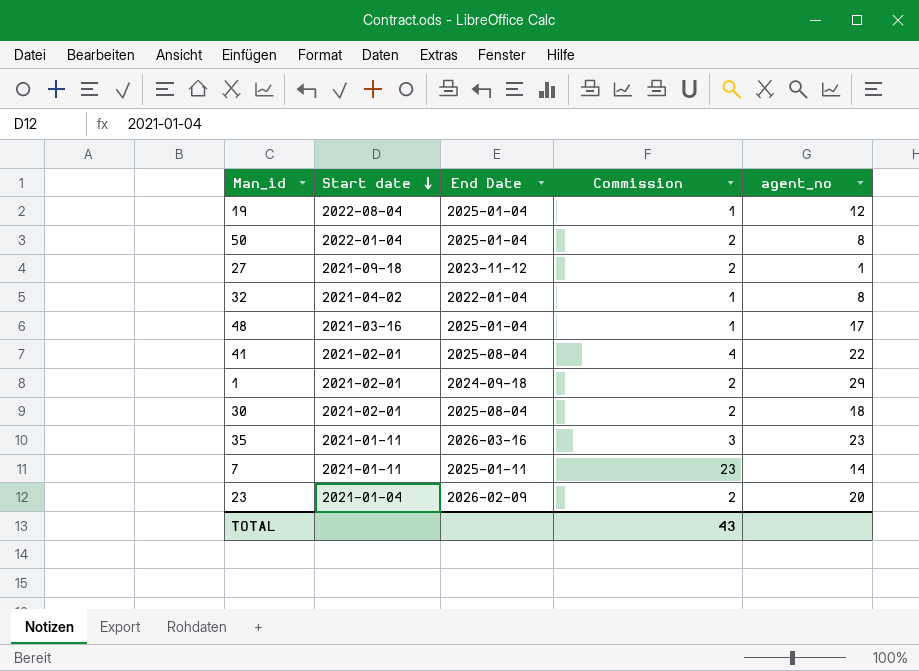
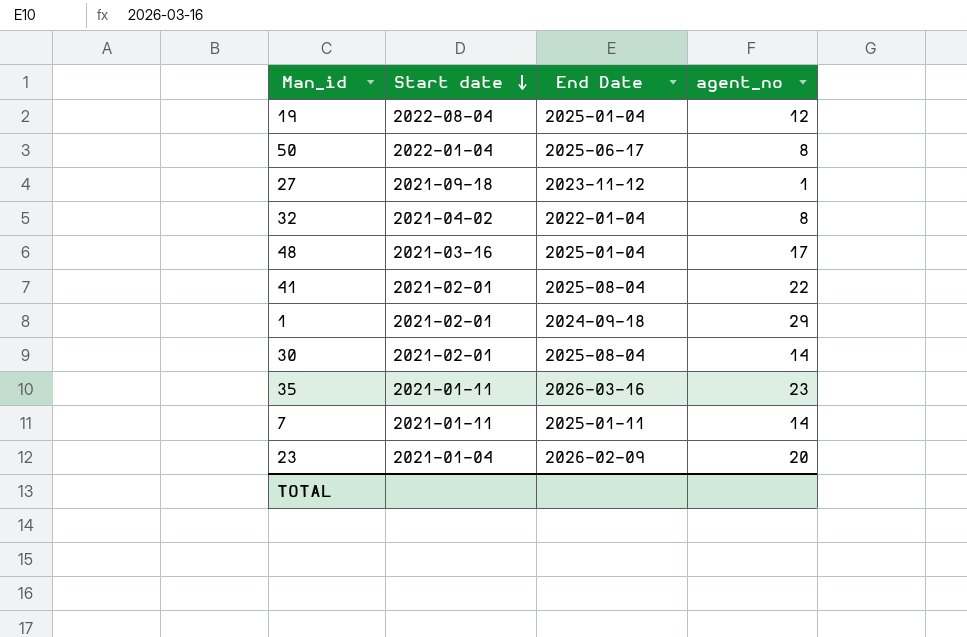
column Commission | position: 4 -> none
50 | End Date: 2025-01-04 -> 2025-06-17
30 | agent_no: 18 -> 14

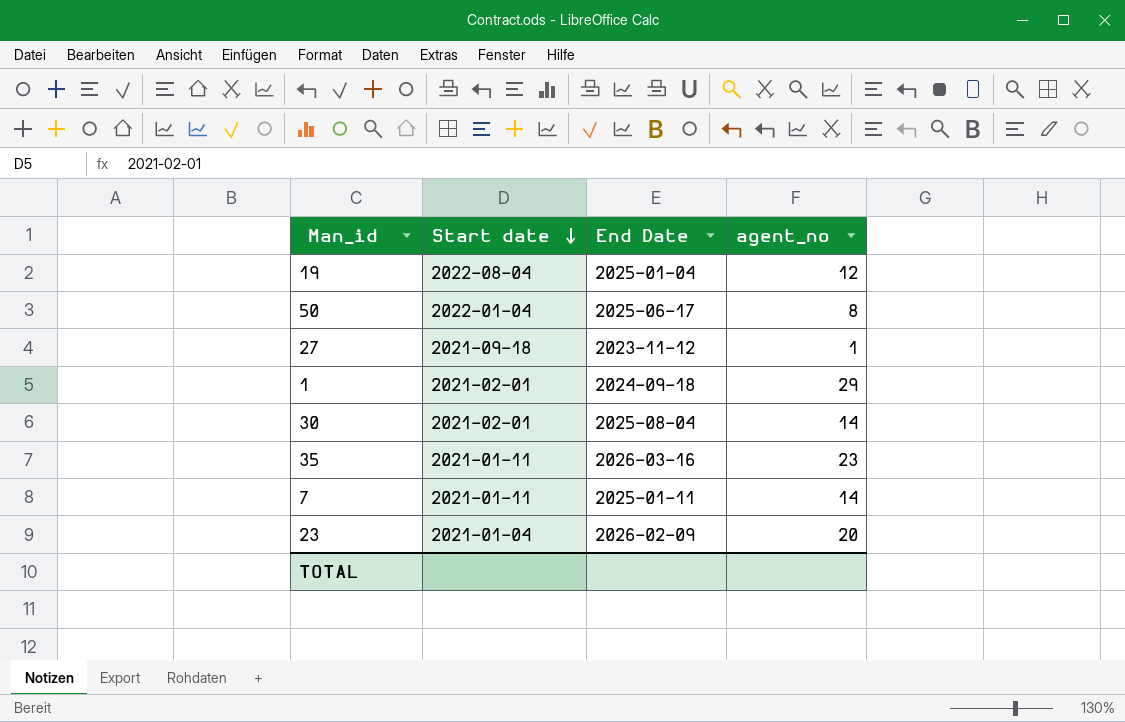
row 32: 2021-04-02 | 2022-01-04 | 8 -> none
row 48: 2021-03-16 | 2025-01-04 | 17 -> none
row 41: 2021-02-01 | 2025-08-04 | 22 -> none

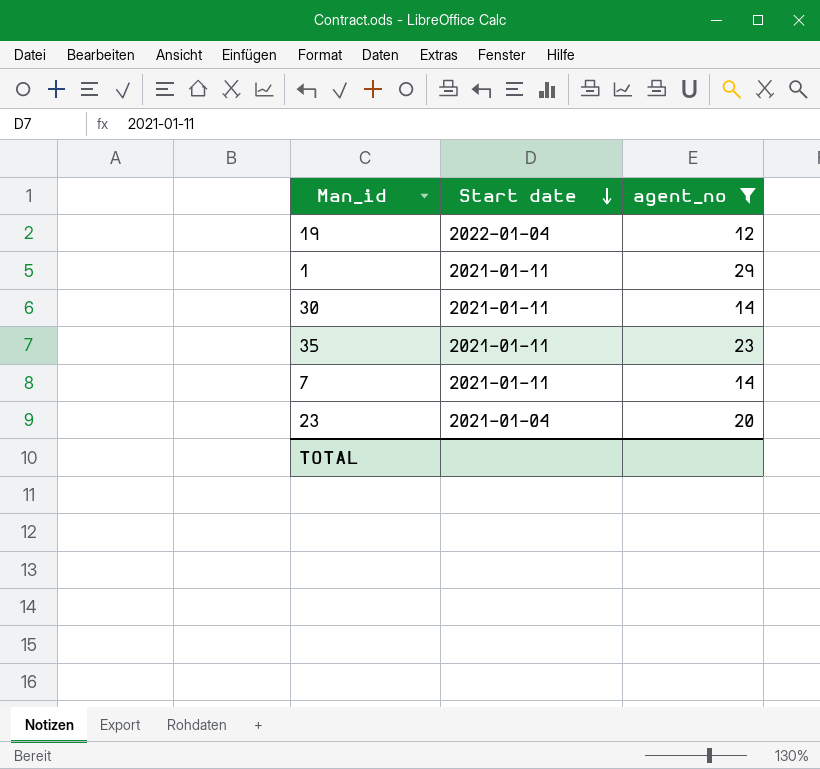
filter: none -> agent_no >= 12
column End Date | position: 3 -> none
19 | Start date: 2022-08-04 -> 2022-01-04
1 | Start date: 2021-02-01 -> 2021-01-11
30 | Start date: 2021-02-01 -> 2021-01-11

